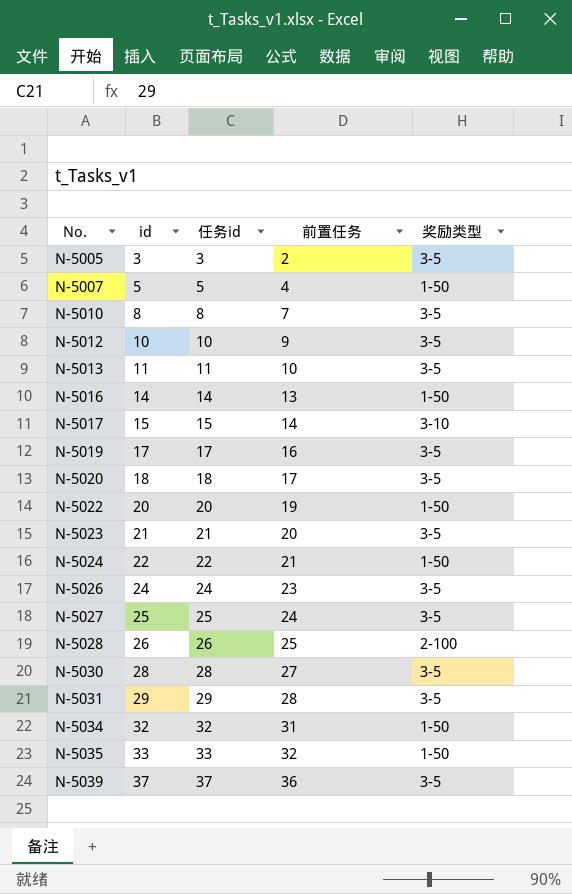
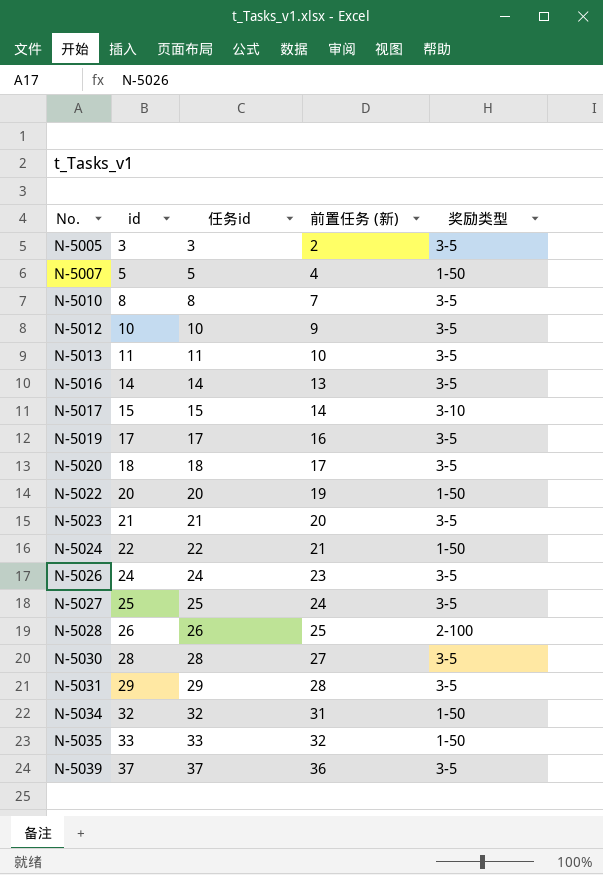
column name: 前置任务 -> 前置任务 (新)
N-5016 | 奖励类型: 1-50 -> 3-5

